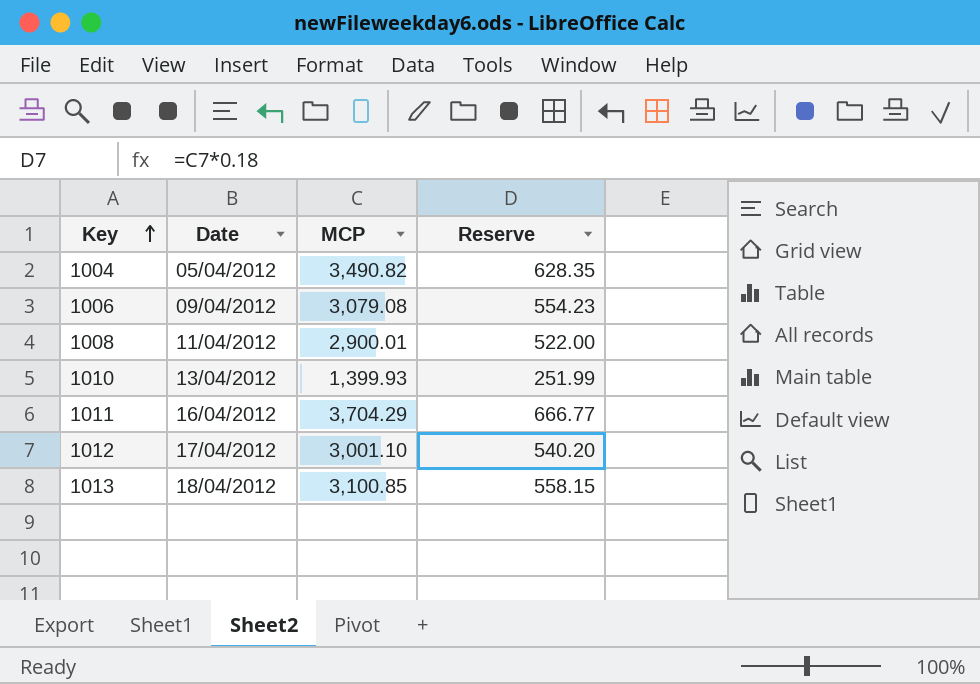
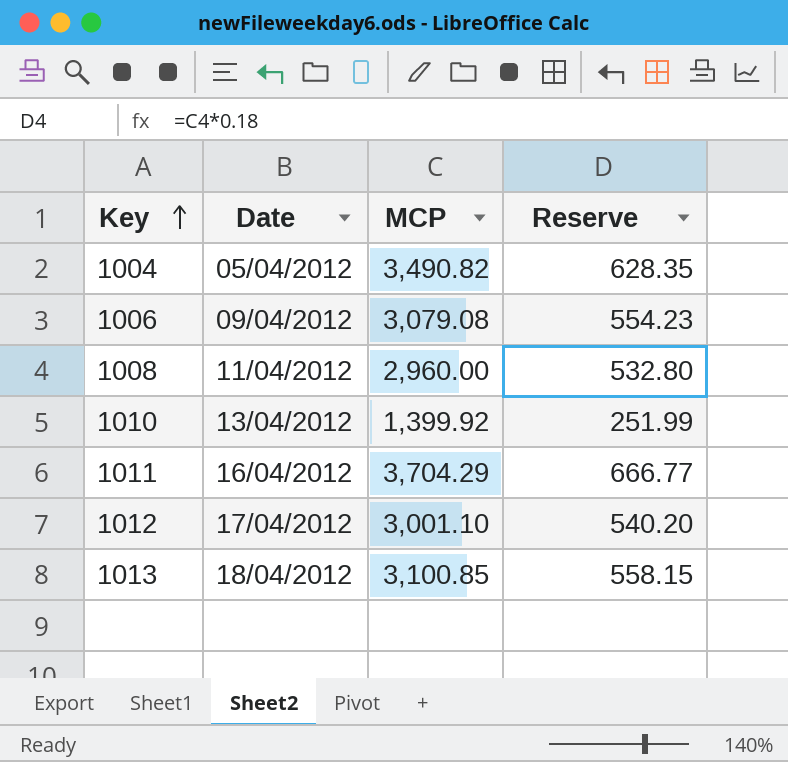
1008 | MCP: 2,900.01 -> 2,960.00
1008 | Reserve: 522.00 -> 532.80
1010 | MCP: 1,399.93 -> 1,399.92

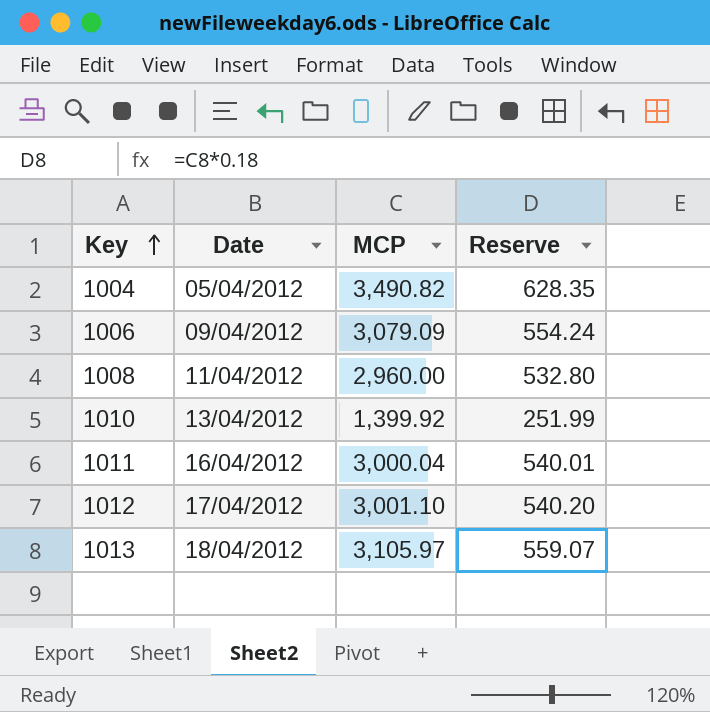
1006 | MCP: 3,079.08 -> 3,079.09
1006 | Reserve: 554.23 -> 554.24
1011 | MCP: 3,704.29 -> 3,000.04
1011 | Reserve: 666.77 -> 540.01
1013 | MCP: 3,100.85 -> 3,105.97
1013 | Reserve: 558.15 -> 559.07

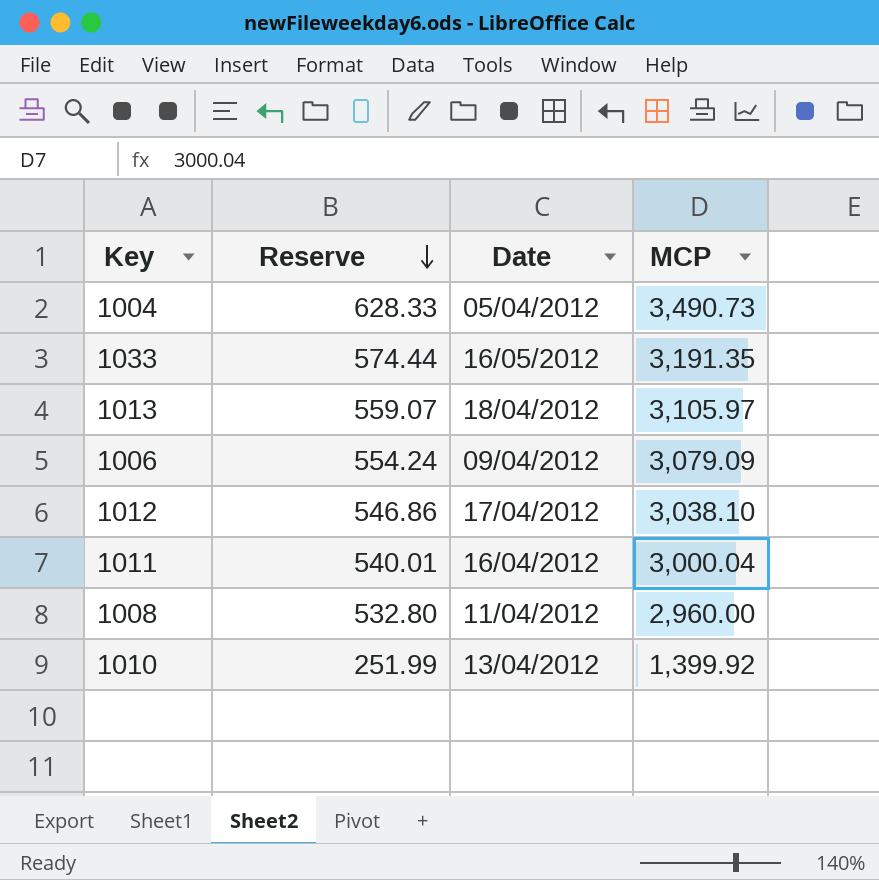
row order: Key ascending -> Reserve descending
column Reserve | position: 4 -> 2
1004 | Reserve: 628.35 -> 628.33
1004 | MCP: 3,490.82 -> 3,490.73
row 1033: none -> 574.44 | 16/05/2012 | 3,191.35
1012 | Reserve: 540.20 -> 546.86
1012 | MCP: 3,001.10 -> 3,038.10

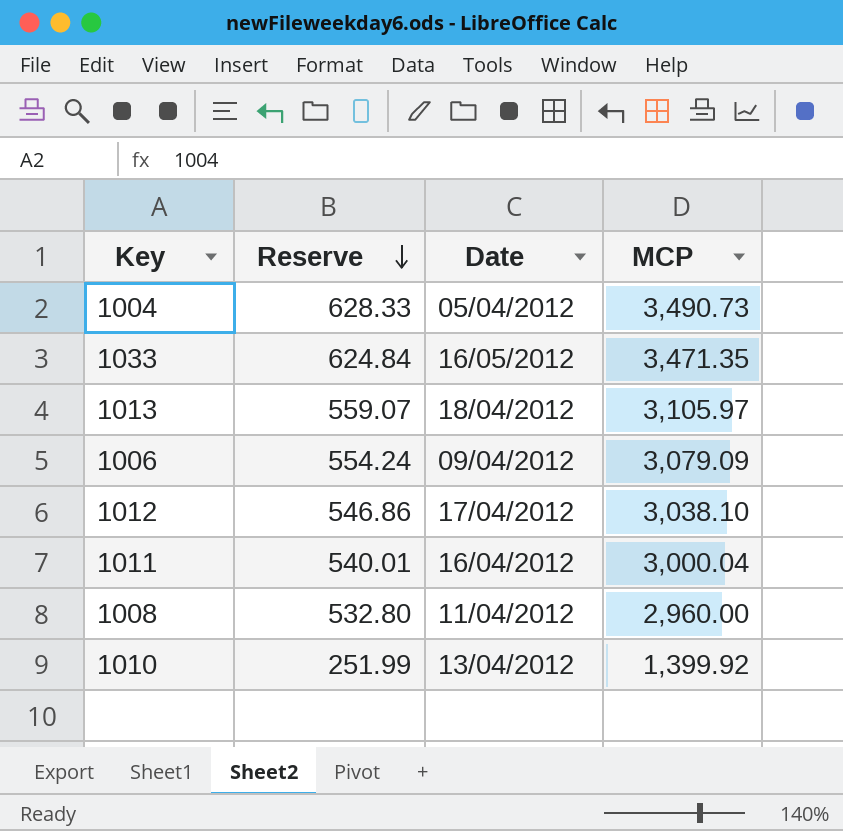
1033 | Reserve: 574.44 -> 624.84
1033 | MCP: 3,191.35 -> 3,471.35

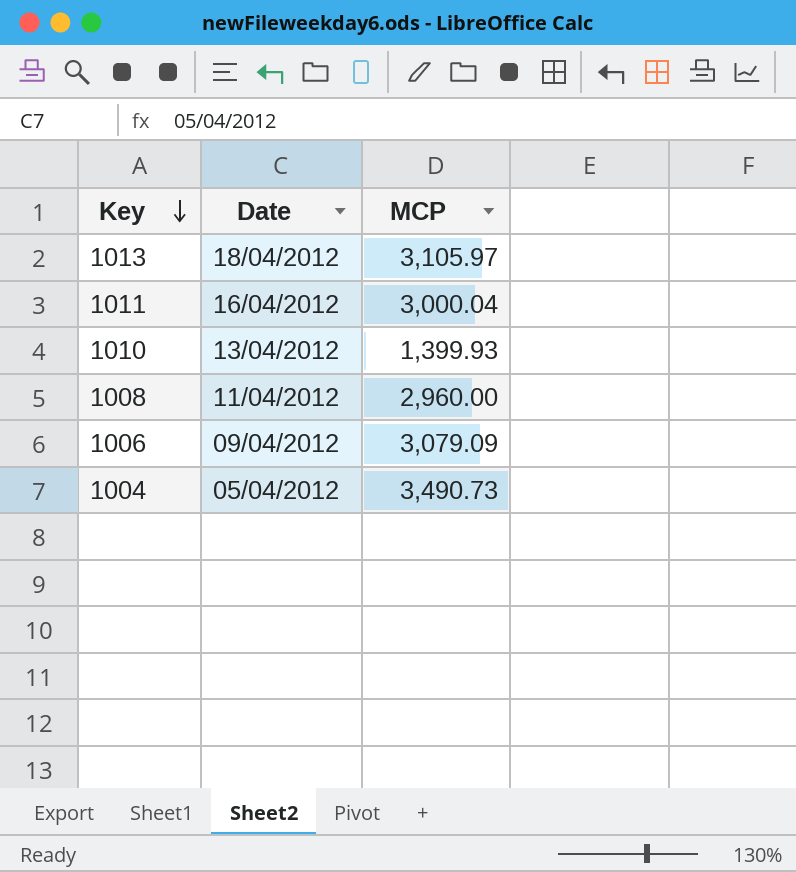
row order: Reserve descending -> Key descending
column Reserve | formula: [MCP] * 0.18 -> none
row 1033: 624.84 | 16/05/2012 | 3,471.35 -> none
row 1012: 546.86 | 17/04/2012 | 3,038.10 -> none
1010 | MCP: 1,399.92 -> 1,399.93

